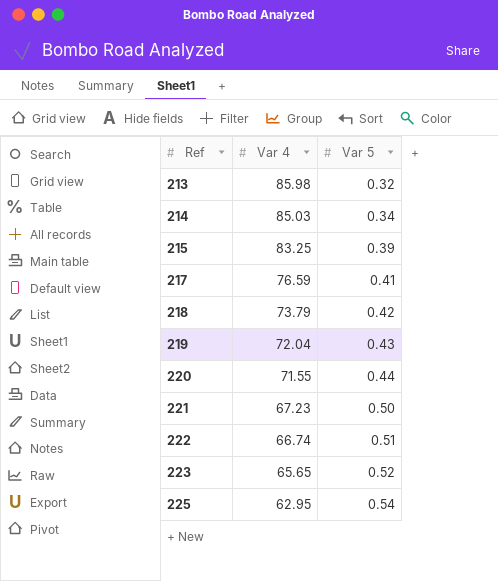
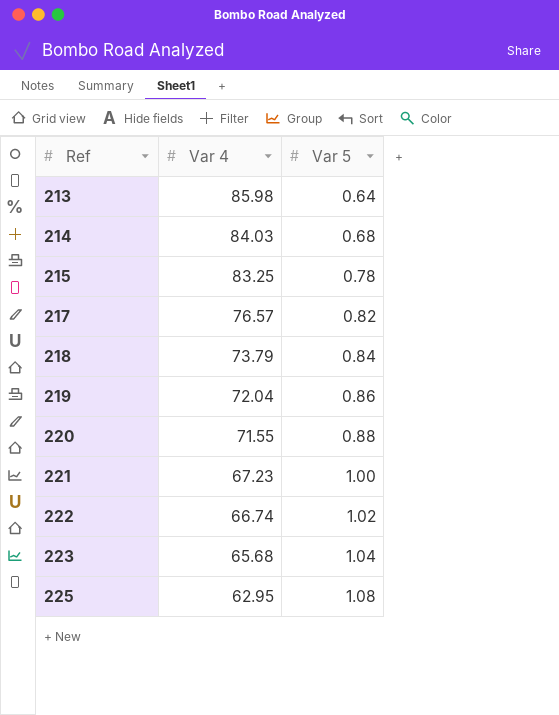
213 | Var 5: 0.32 -> 0.64
214 | Var 4: 85.03 -> 84.03
214 | Var 5: 0.34 -> 0.68
215 | Var 5: 0.39 -> 0.78
217 | Var 4: 76.59 -> 76.57
217 | Var 5: 0.41 -> 0.82
218 | Var 5: 0.42 -> 0.84
219 | Var 5: 0.43 -> 0.86
220 | Var 5: 0.44 -> 0.88
221 | Var 5: 0.50 -> 1.00
222 | Var 5: 0.51 -> 1.02
223 | Var 4: 65.65 -> 65.68
223 | Var 5: 0.52 -> 1.04
225 | Var 5: 0.54 -> 1.08

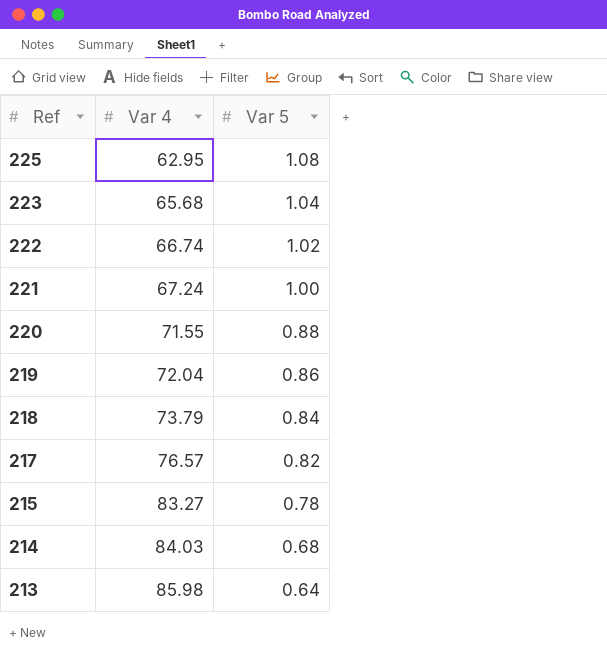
row order: Ref ascending -> Ref descending
221 | Var 4: 67.23 -> 67.24
215 | Var 4: 83.25 -> 83.27

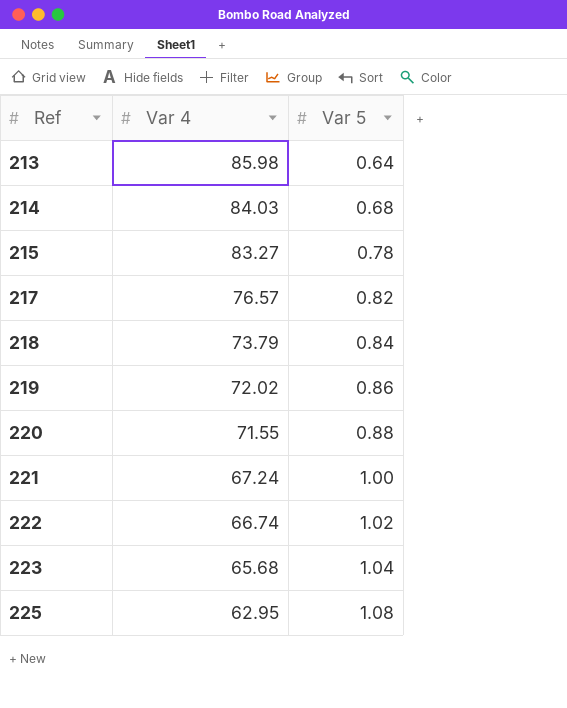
row order: Ref descending -> Ref ascending
219 | Var 4: 72.04 -> 72.02

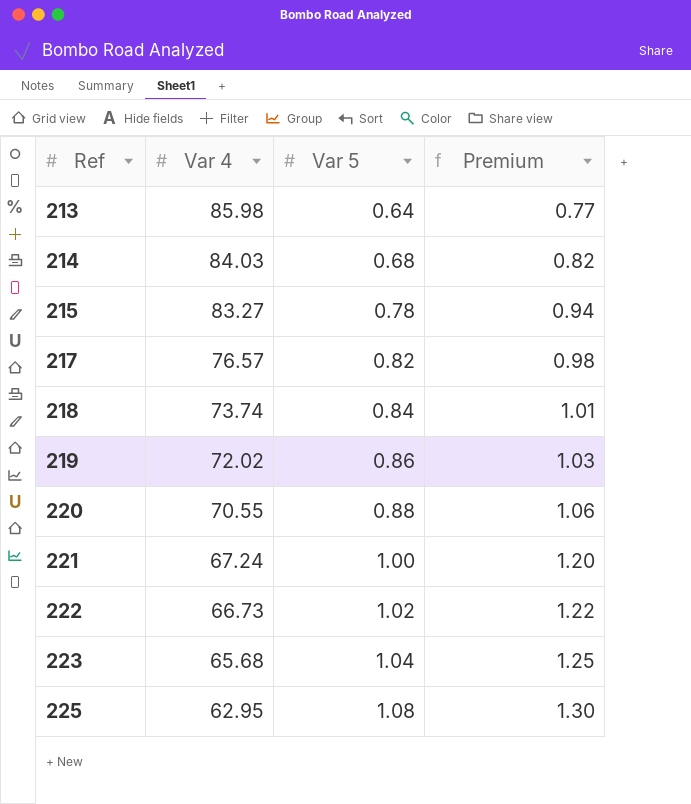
column Premium | formula: none -> [Var 5] * 1.2
218 | Var 4: 73.79 -> 73.74
220 | Var 4: 71.55 -> 70.55
222 | Var 4: 66.74 -> 66.73

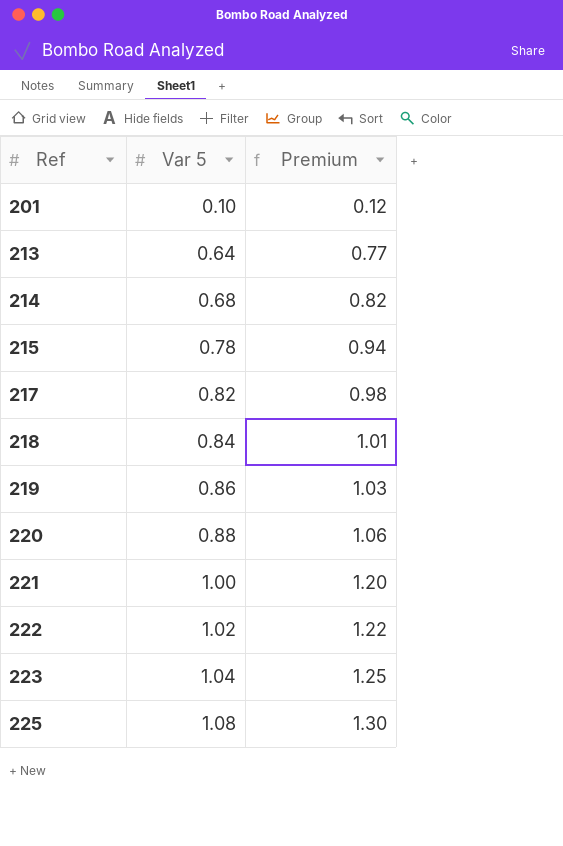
column Var 4 | position: 2 -> none
row 201: none -> 0.10 | 0.12

